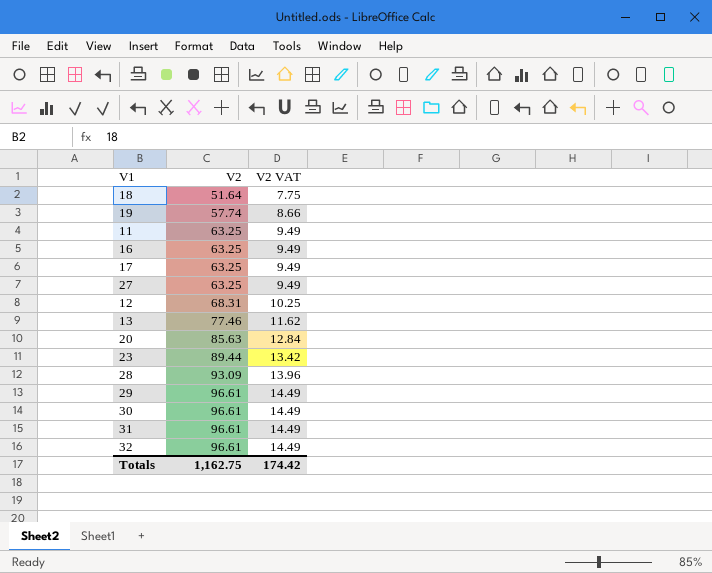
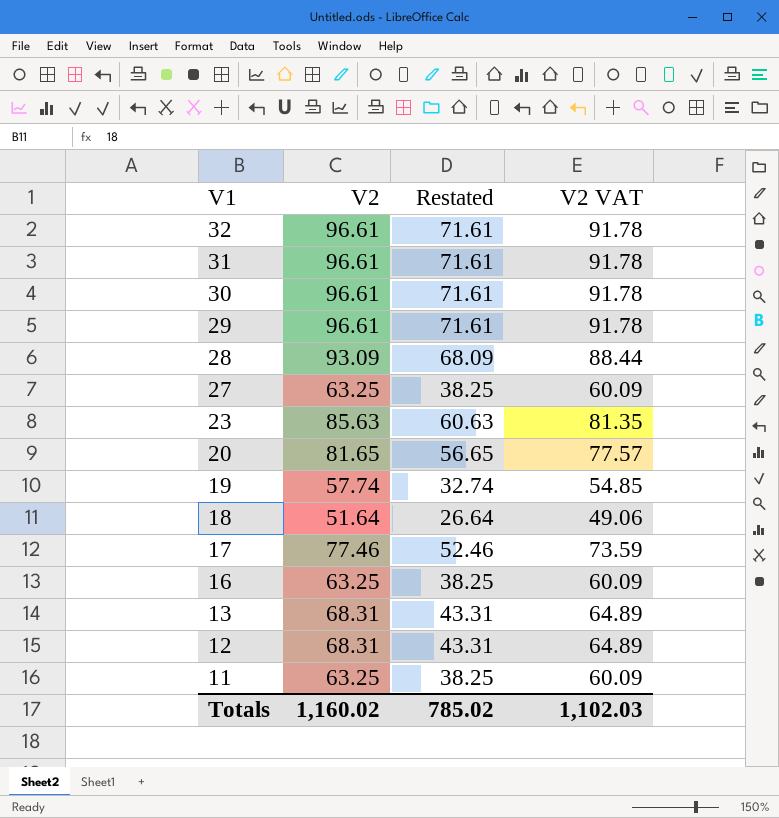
row order: V2 ascending -> V1 descending
column Restated | formula: none -> [V2] - 25
column V2 VAT | formula: [V2] * 0.15 -> [V2] * 0.95
23 | V2: 89.44 -> 85.63
20 | V2: 85.63 -> 81.65
17 | V2: 63.25 -> 77.46
13 | V2: 77.46 -> 68.31
Totals | V2: 1,162.75 -> 1,160.02
Totals | V2 VAT: 174.42 -> 1,102.03

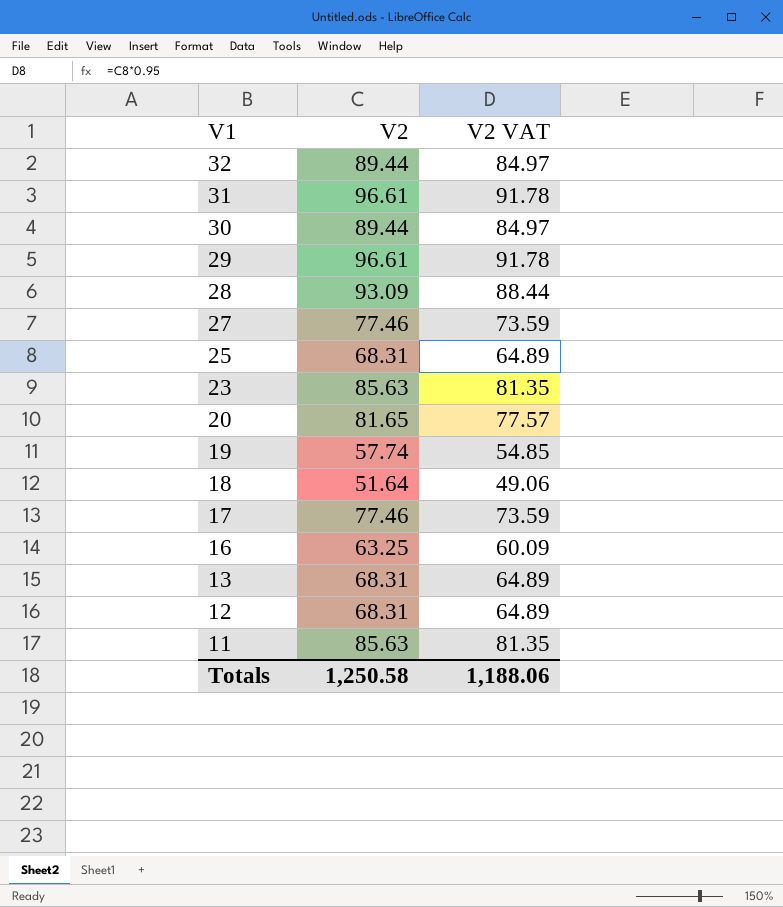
column Restated | formula: [V2] - 25 -> none
32 | V2: 96.61 -> 89.44
32 | V2 VAT: 91.78 -> 84.97
30 | V2: 96.61 -> 89.44
30 | V2 VAT: 91.78 -> 84.97
27 | V2: 63.25 -> 77.46
27 | V2 VAT: 60.09 -> 73.59
row 25: none -> 68.31 | 64.89
11 | V2: 63.25 -> 85.63
11 | V2 VAT: 60.09 -> 81.35
Totals | V2: 1,160.02 -> 1,250.58
Totals | V2 VAT: 1,102.03 -> 1,188.06

